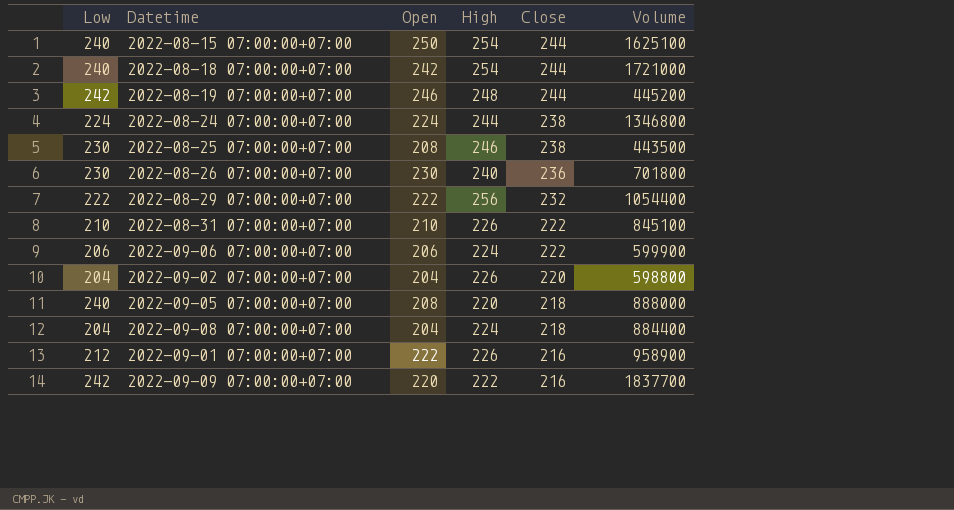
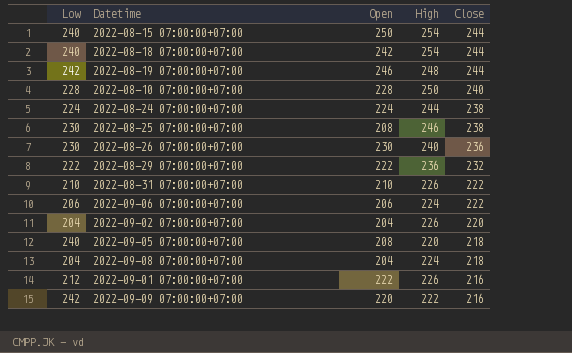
column Volume | position: 6 -> none
row 2022-08-10 07:00:00+07:00: none -> 228 | 228 | 250 | 240
2022-08-29 07:00:00+07:00 | High: 256 -> 236

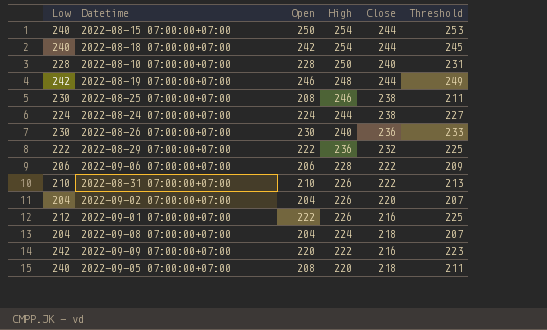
row order: Close descending -> High descending
column Threshold | formula: none -> [Open] + 3
2022-09-06 07:00:00+07:00 | High: 224 -> 228

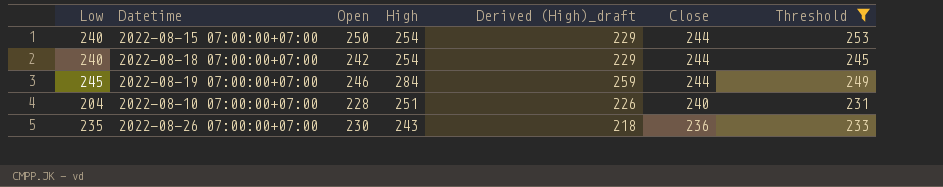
filter: none -> Threshold >= 231
row order: High descending -> Close descending
column Derived (High)_draft | formula: none -> [High] - 25
2022-08-19 07:00:00+07:00 | Low: 242 -> 245
2022-08-19 07:00:00+07:00 | High: 248 -> 284
2022-08-10 07:00:00+07:00 | Low: 228 -> 204
2022-08-10 07:00:00+07:00 | High: 250 -> 251
2022-08-26 07:00:00+07:00 | Low: 230 -> 235
2022-08-26 07:00:00+07:00 | High: 240 -> 243

